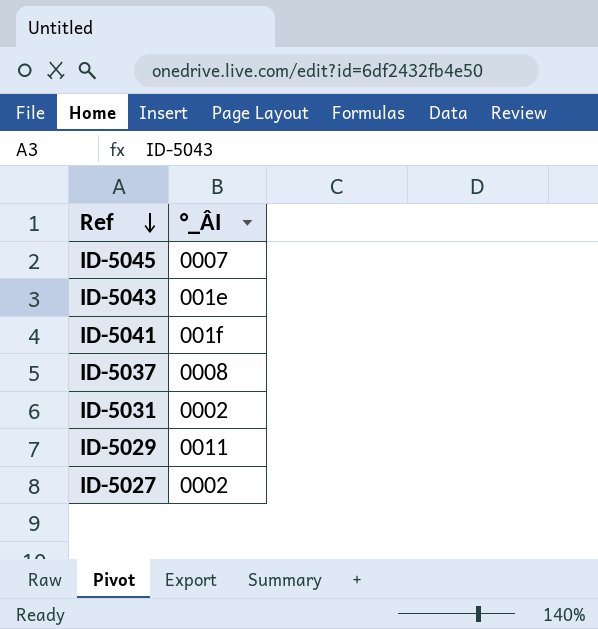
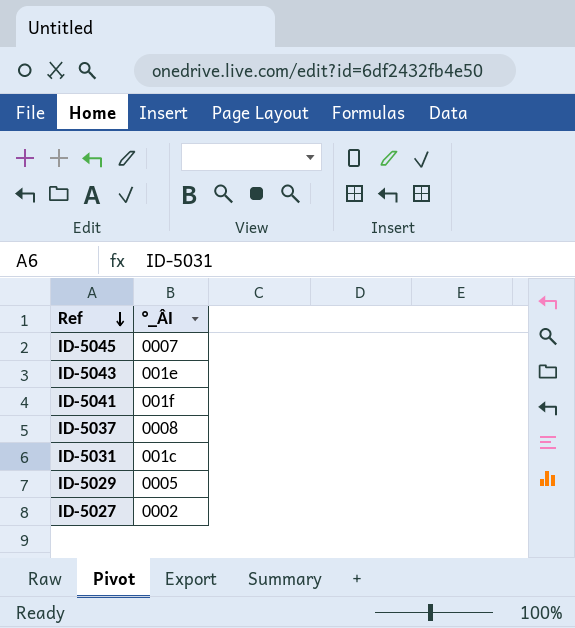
ID-5031 | °_ÂI: 0002 -> 001c
ID-5029 | °_ÂI: 0011 -> 0005

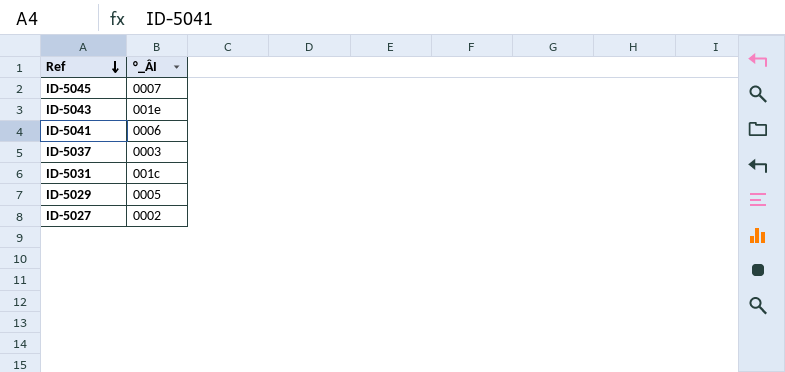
ID-5041 | °_ÂI: 001f -> 0006
ID-5037 | °_ÂI: 0008 -> 0003

